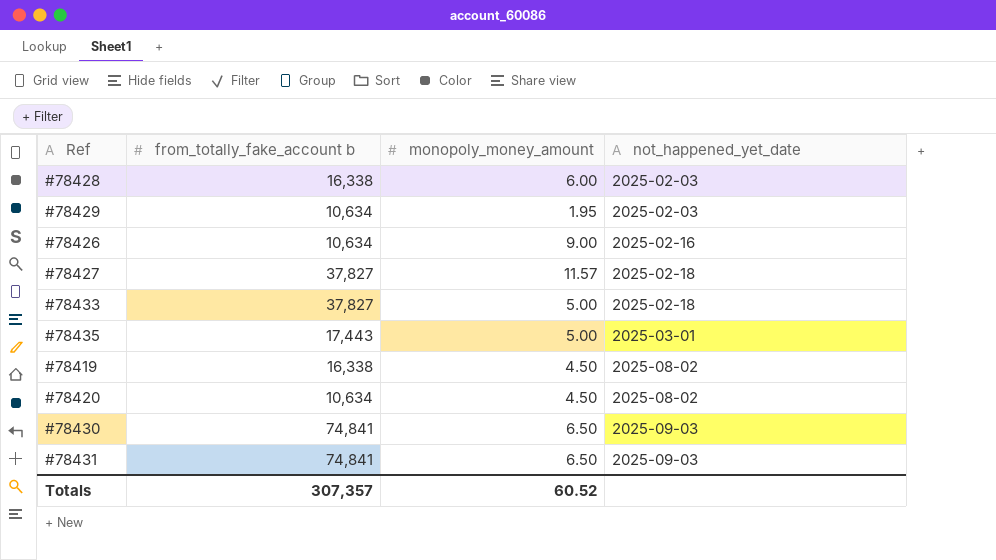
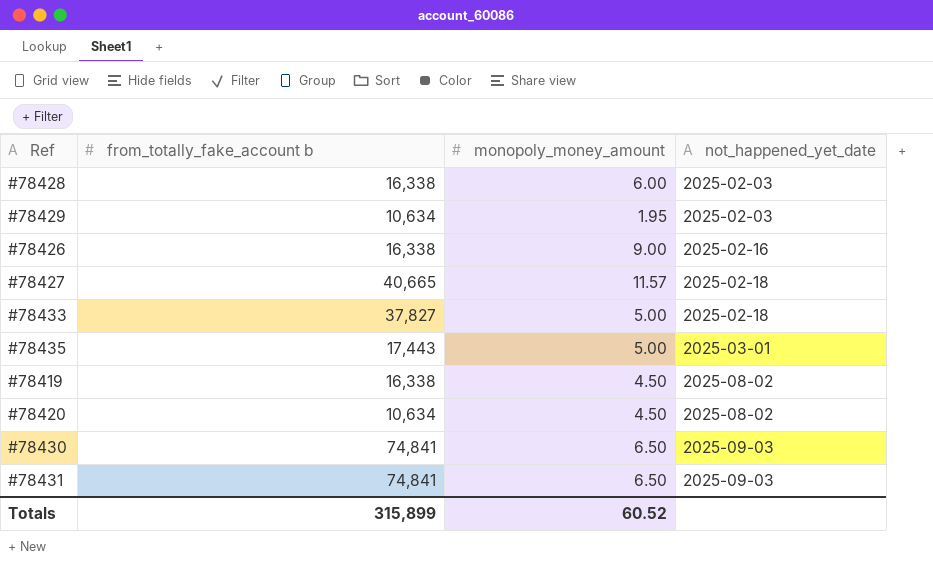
#78426 | from_totally_fake_account b: 10,634 -> 16,338
#78427 | from_totally_fake_account b: 37,827 -> 40,665
Totals | from_totally_fake_account b: 307,357 -> 315,899

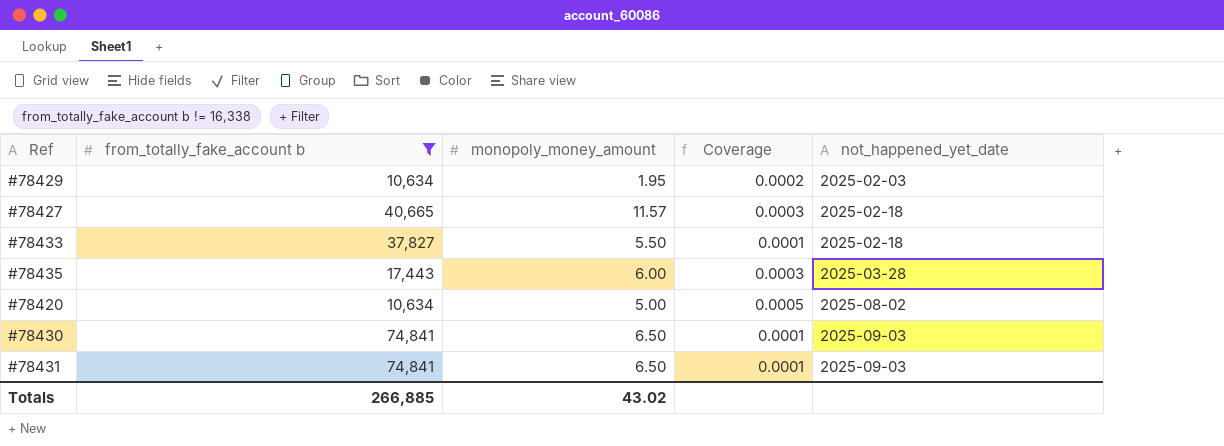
filter: none -> from_totally_fake_account b != 16,338
column Coverage | formula: none -> [monopoly_money_amount] / [from_totally_fake_account b]
#78433 | monopoly_money_amount: 5.00 -> 5.50
#78435 | monopoly_money_amount: 5.00 -> 6.00
#78435 | not_happened_yet_date: 2025-03-01 -> 2025-03-28
#78420 | monopoly_money_amount: 4.50 -> 5.00
Totals | from_totally_fake_account b: 315,899 -> 266,885
Totals | monopoly_money_amount: 60.52 -> 43.02

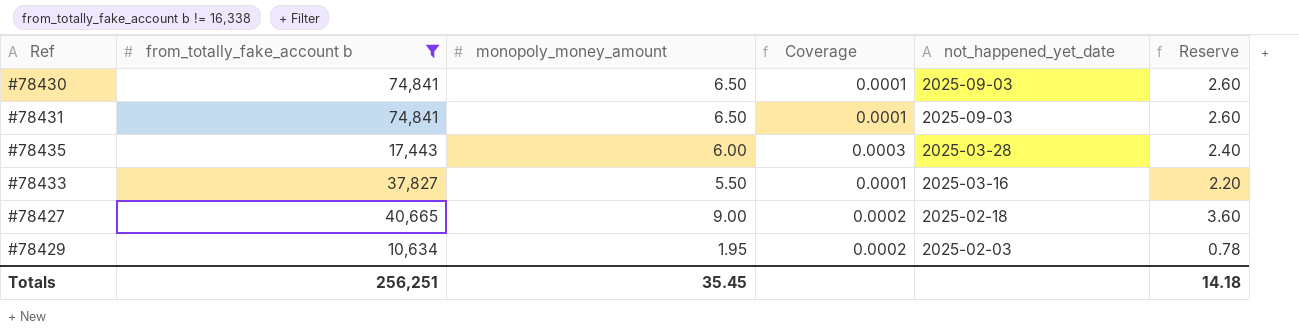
row order: not_happened_yet_date ascending -> not_happened_yet_date descending
column Reserve | formula: none -> [monopoly_money_amount] * 0.4
row #78420: 10,634 | 5.00 | 0.0005 | 2025-08-02 -> none
#78433 | not_happened_yet_date: 2025-02-18 -> 2025-03-16
#78427 | monopoly_money_amount: 11.57 -> 9.00
#78427 | Coverage: 0.0003 -> 0.0002
Totals | from_totally_fake_account b: 266,885 -> 256,251
Totals | monopoly_money_amount: 43.02 -> 35.45

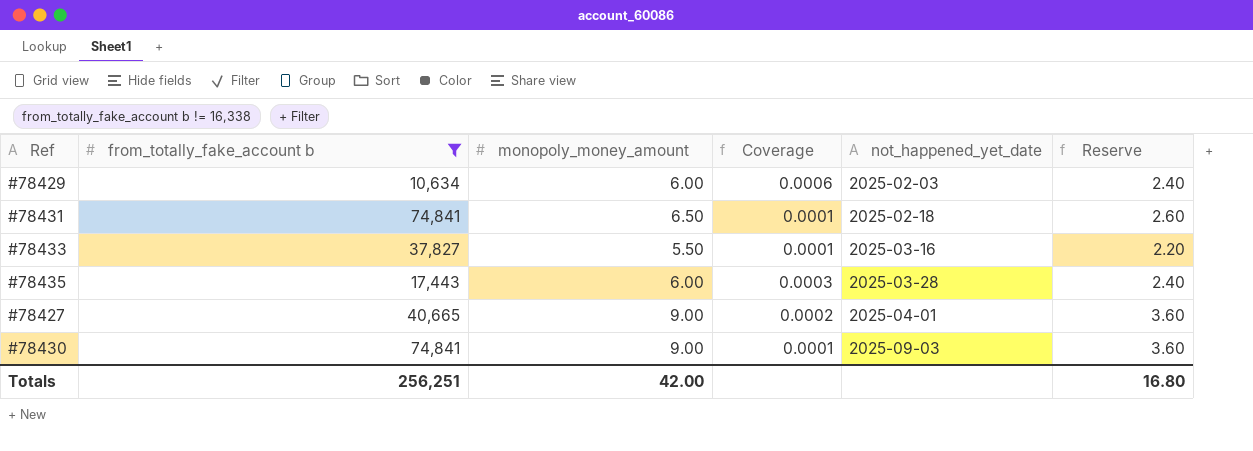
row order: not_happened_yet_date descending -> not_happened_yet_date ascending
#78429 | monopoly_money_amount: 1.95 -> 6.00
#78429 | Coverage: 0.0002 -> 0.0006
#78429 | Reserve: 0.78 -> 2.40
#78431 | not_happened_yet_date: 2025-09-03 -> 2025-02-18
#78427 | not_happened_yet_date: 2025-02-18 -> 2025-04-01
#78430 | monopoly_money_amount: 6.50 -> 9.00
#78430 | Reserve: 2.60 -> 3.60
Totals | monopoly_money_amount: 35.45 -> 42.00
Totals | Reserve: 14.18 -> 16.80

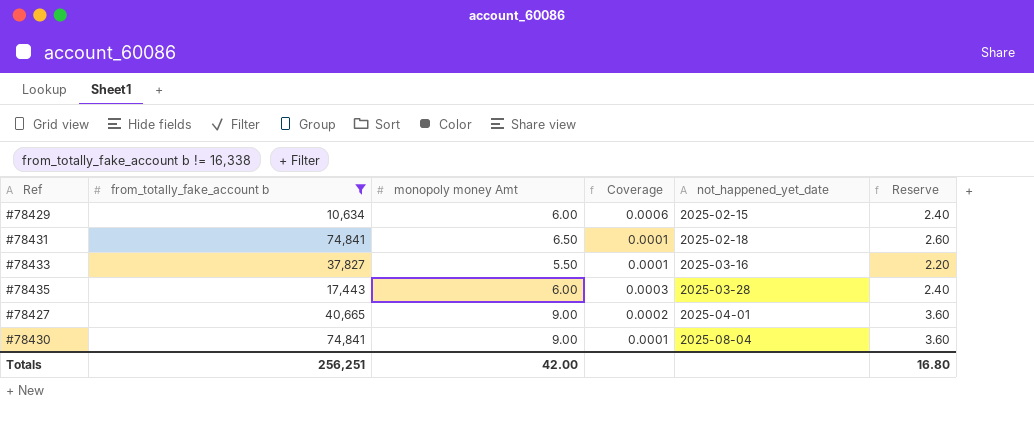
column name: monopoly_money_amount -> monopoly money Amt
#78429 | not_happened_yet_date: 2025-02-03 -> 2025-02-15
#78430 | not_happened_yet_date: 2025-09-03 -> 2025-08-04

